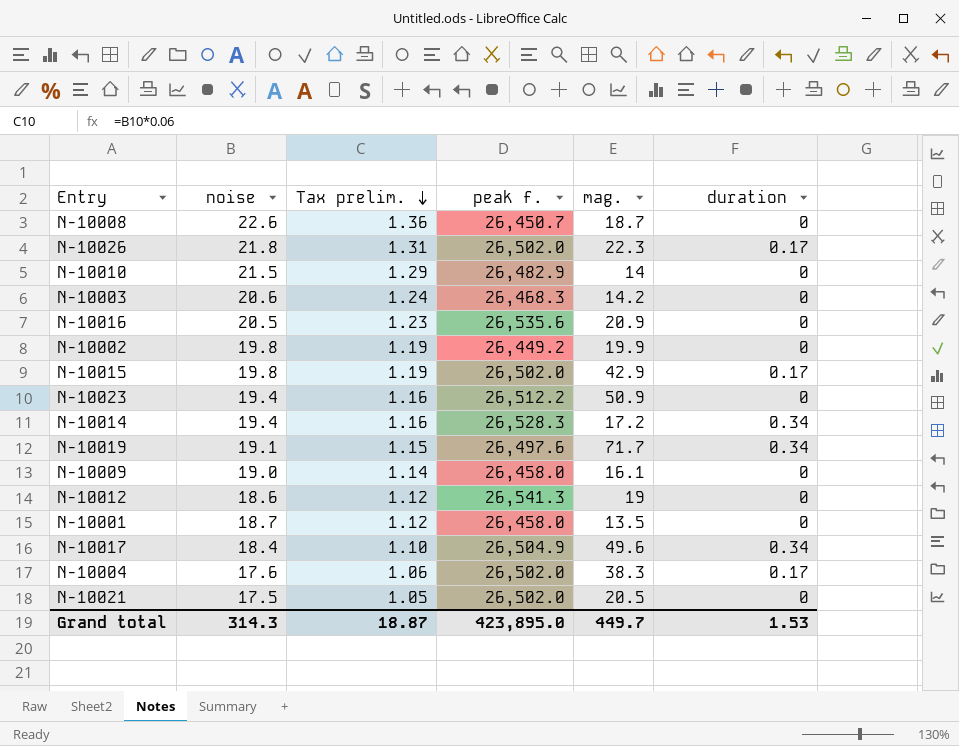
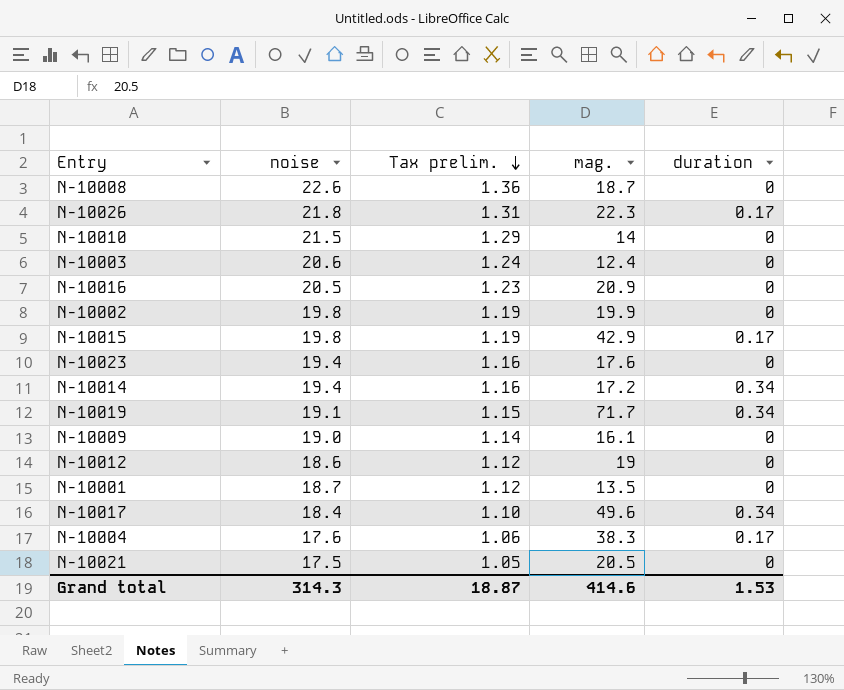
column peak f. | position: 4 -> none
N-10003 | mag.: 14.2 -> 12.4
N-10023 | mag.: 50.9 -> 17.6
Grand total | mag.: 449.7 -> 414.6

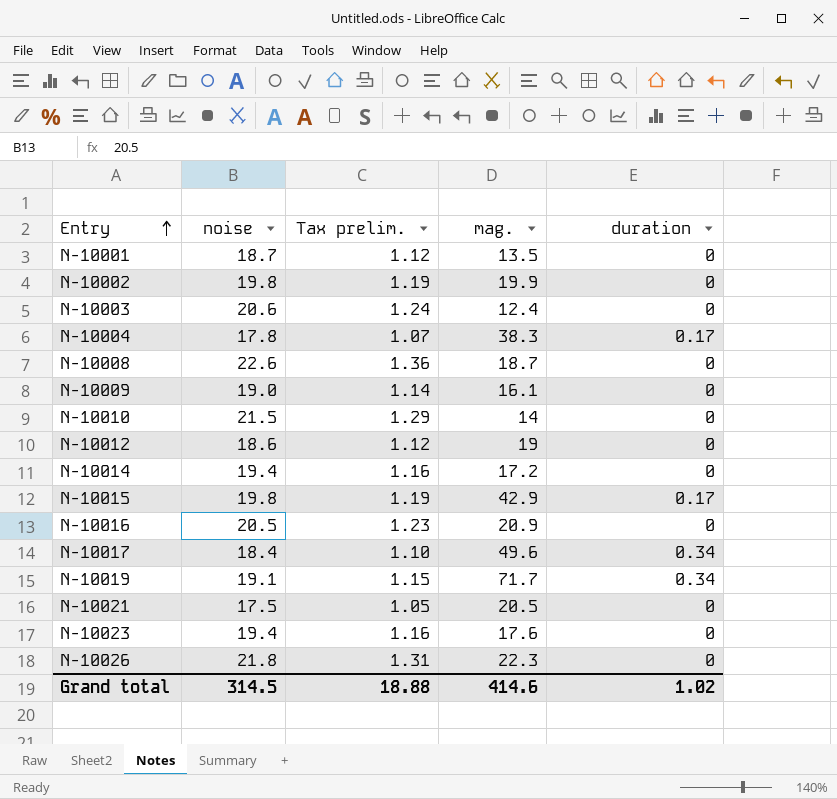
row order: Tax prelim. descending -> Entry ascending
N-10004 | noise: 17.6 -> 17.8
N-10004 | Tax prelim.: 1.06 -> 1.07
N-10014 | duration: 0.34 -> 0
N-10026 | duration: 0.17 -> 0
Grand total | noise: 314.3 -> 314.5
Grand total | Tax prelim.: 18.87 -> 18.88
Grand total | duration: 1.53 -> 1.02

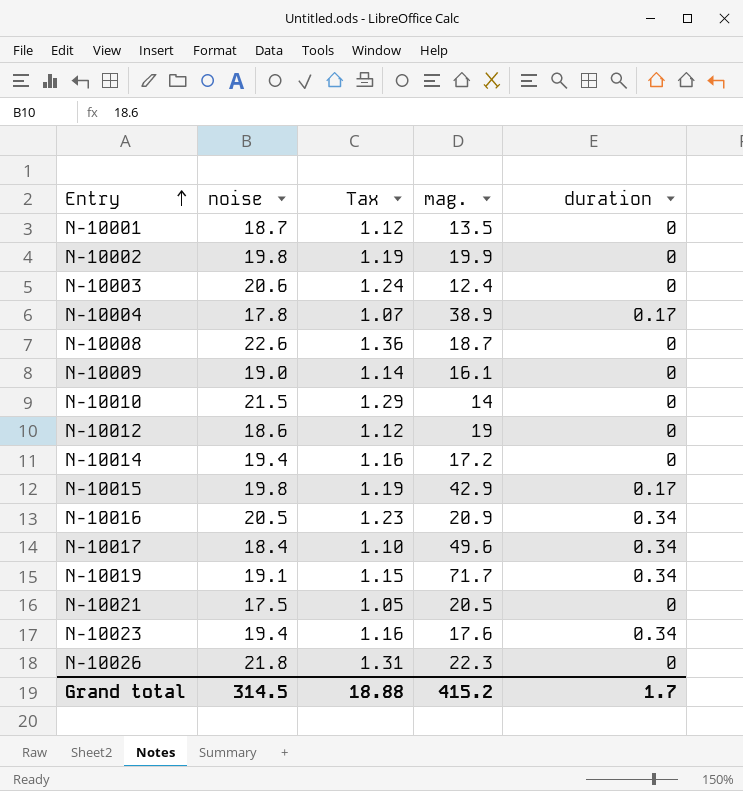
column name: Tax prelim. -> Tax
N-10004 | mag.: 38.3 -> 38.9
N-10016 | duration: 0 -> 0.34
N-10023 | duration: 0 -> 0.34
Grand total | mag.: 414.6 -> 415.2
Grand total | duration: 1.02 -> 1.7

